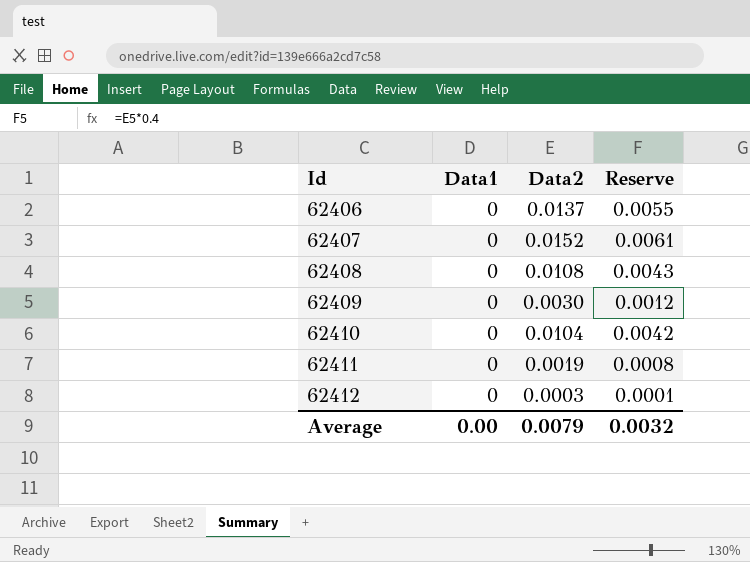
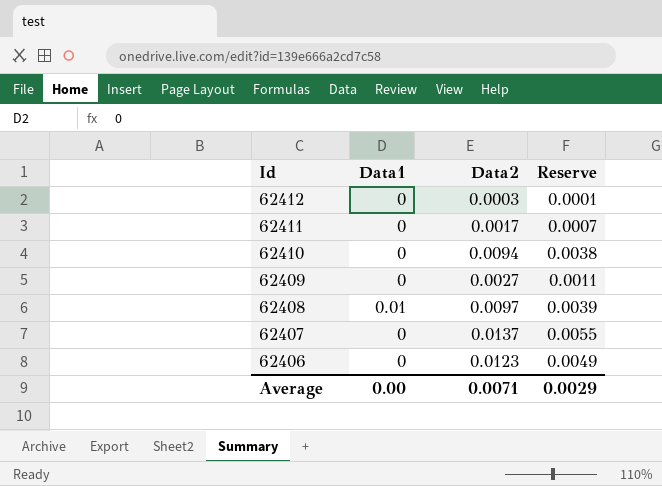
row order: Id ascending -> Id descending
62411 | Data2: 0.0019 -> 0.0017
62411 | Reserve: 0.0008 -> 0.0007
62410 | Data2: 0.0104 -> 0.0094
62410 | Reserve: 0.0042 -> 0.0038
62409 | Data2: 0.0030 -> 0.0027
62409 | Reserve: 0.0012 -> 0.0011
62408 | Data1: 0 -> 0.01
62408 | Data2: 0.0108 -> 0.0097
62408 | Reserve: 0.0043 -> 0.0039
62407 | Data2: 0.0152 -> 0.0137
62407 | Reserve: 0.0061 -> 0.0055
62406 | Data2: 0.0137 -> 0.0123
62406 | Reserve: 0.0055 -> 0.0049
Average | Data2: 0.0079 -> 0.0071
Average | Reserve: 0.0032 -> 0.0029

